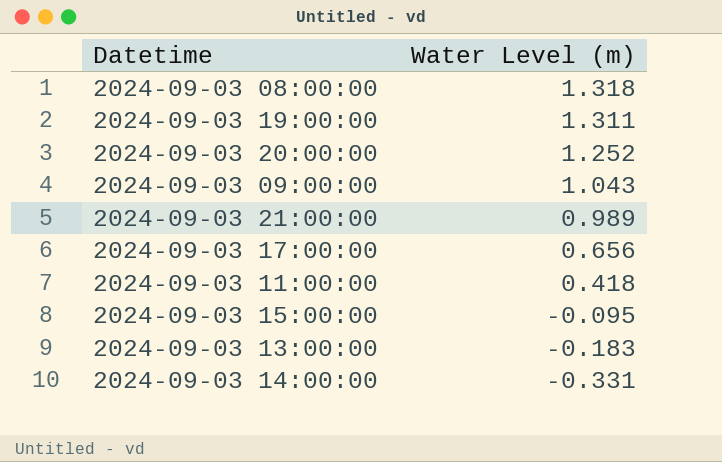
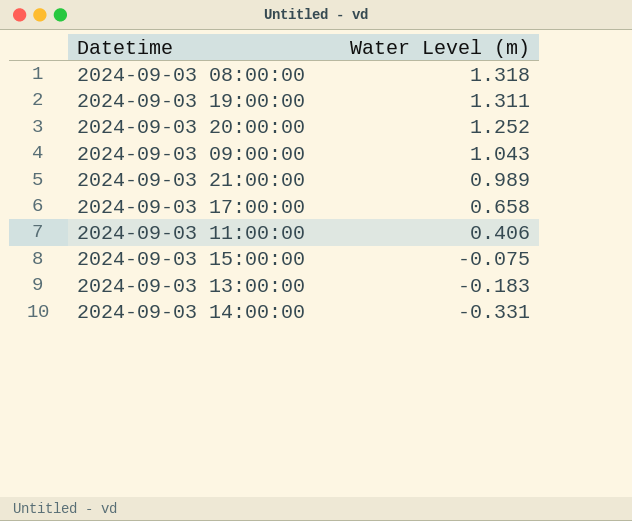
2024-09-03 17:00:00 | Water Level (m): 0.656 -> 0.658
2024-09-03 11:00:00 | Water Level (m): 0.418 -> 0.406
2024-09-03 15:00:00 | Water Level (m): -0.095 -> -0.075

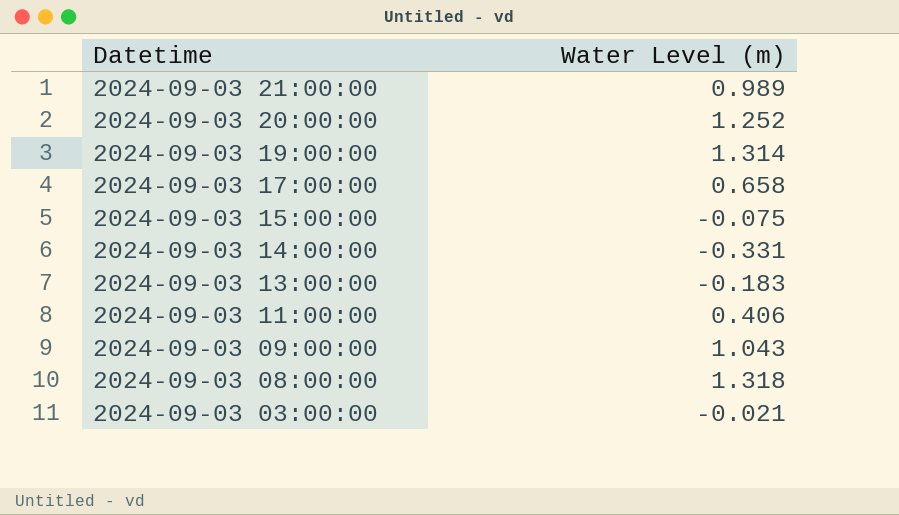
row order: Water Level (m) descending -> Datetime descending
2024-09-03 19:00:00 | Water Level (m): 1.311 -> 1.314
row 2024-09-03 03:00:00: none -> -0.021

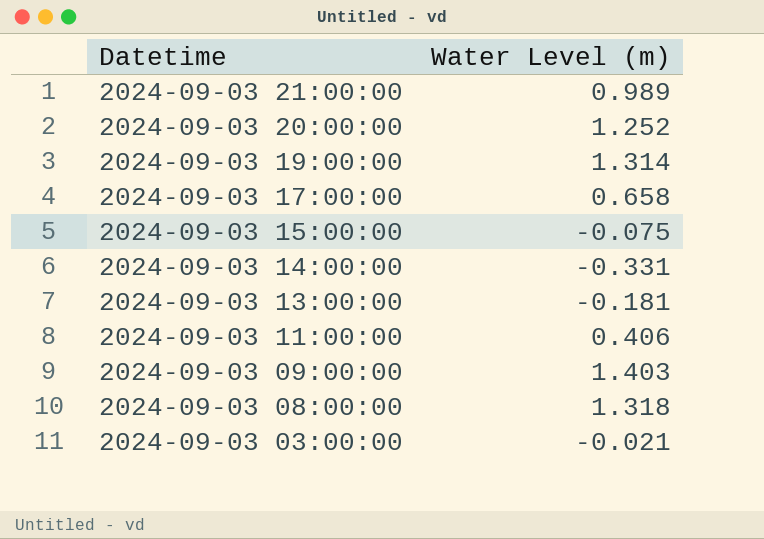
2024-09-03 13:00:00 | Water Level (m): -0.183 -> -0.181
2024-09-03 09:00:00 | Water Level (m): 1.043 -> 1.403

